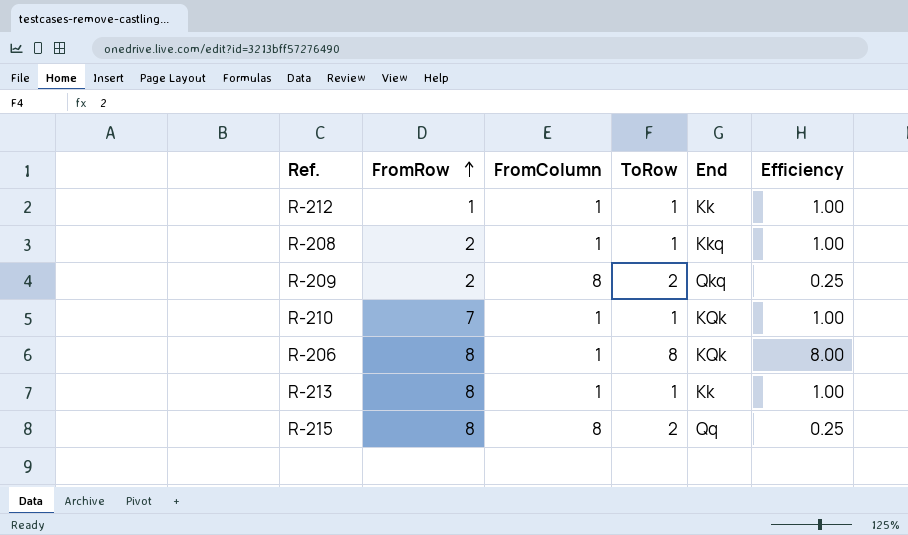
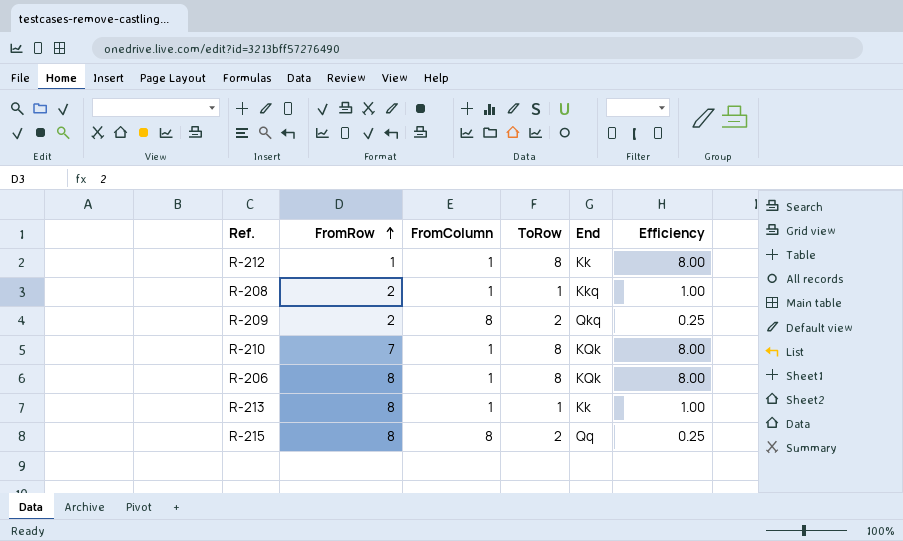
R-212 | ToRow: 1 -> 8
R-212 | Efficiency: 1.00 -> 8.00
R-210 | ToRow: 1 -> 8
R-210 | Efficiency: 1.00 -> 8.00

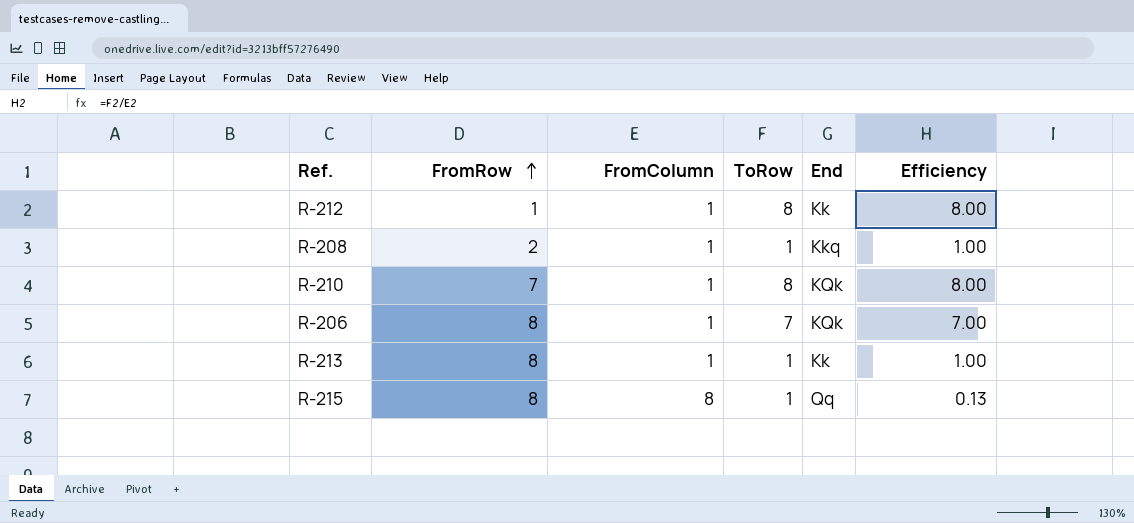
row R-209: 2 | 8 | 2 | Qkq | 0.25 -> none
R-206 | ToRow: 8 -> 7
R-206 | Efficiency: 8.00 -> 7.00
R-215 | ToRow: 2 -> 1
R-215 | Efficiency: 0.25 -> 0.13

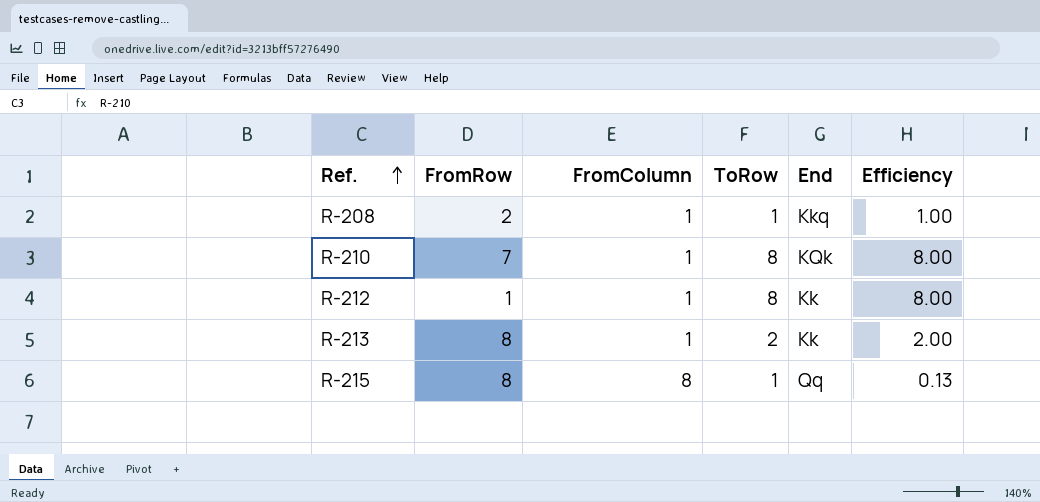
row order: FromRow ascending -> Ref. ascending
row R-206: 8 | 1 | 7 | KQk | 7.00 -> none
R-213 | ToRow: 1 -> 2
R-213 | Efficiency: 1.00 -> 2.00

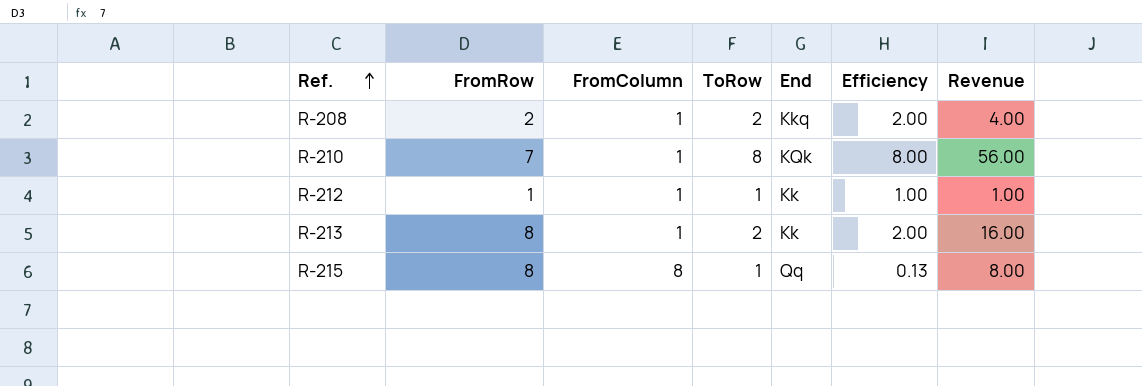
column Revenue | formula: none -> [FromRow] * [ToRow]
R-208 | ToRow: 1 -> 2
R-208 | Efficiency: 1.00 -> 2.00
R-212 | ToRow: 8 -> 1
R-212 | Efficiency: 8.00 -> 1.00

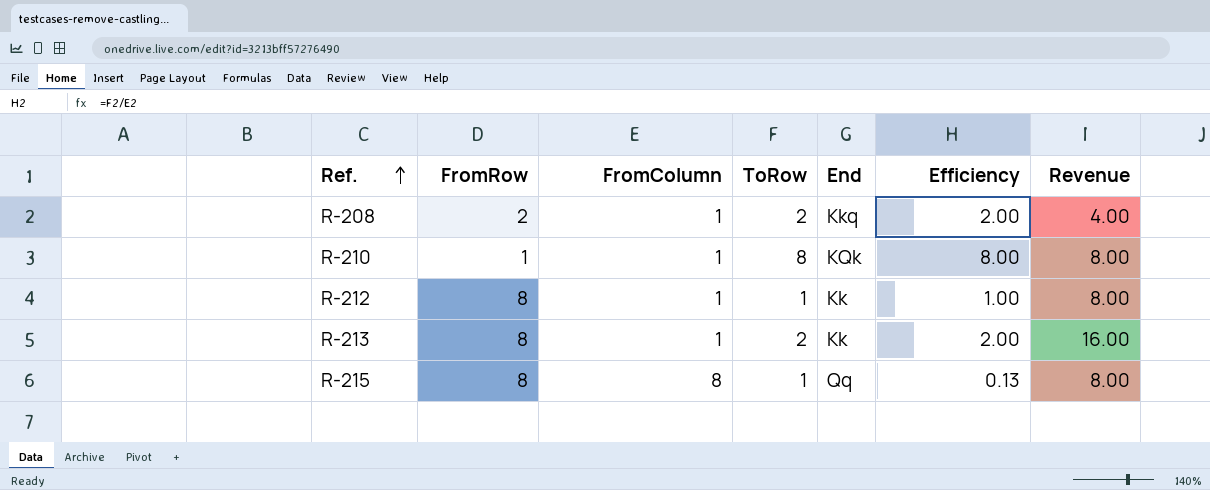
R-210 | FromRow: 7 -> 1
R-210 | Revenue: 56.00 -> 8.00
R-212 | FromRow: 1 -> 8
R-212 | Revenue: 1.00 -> 8.00

